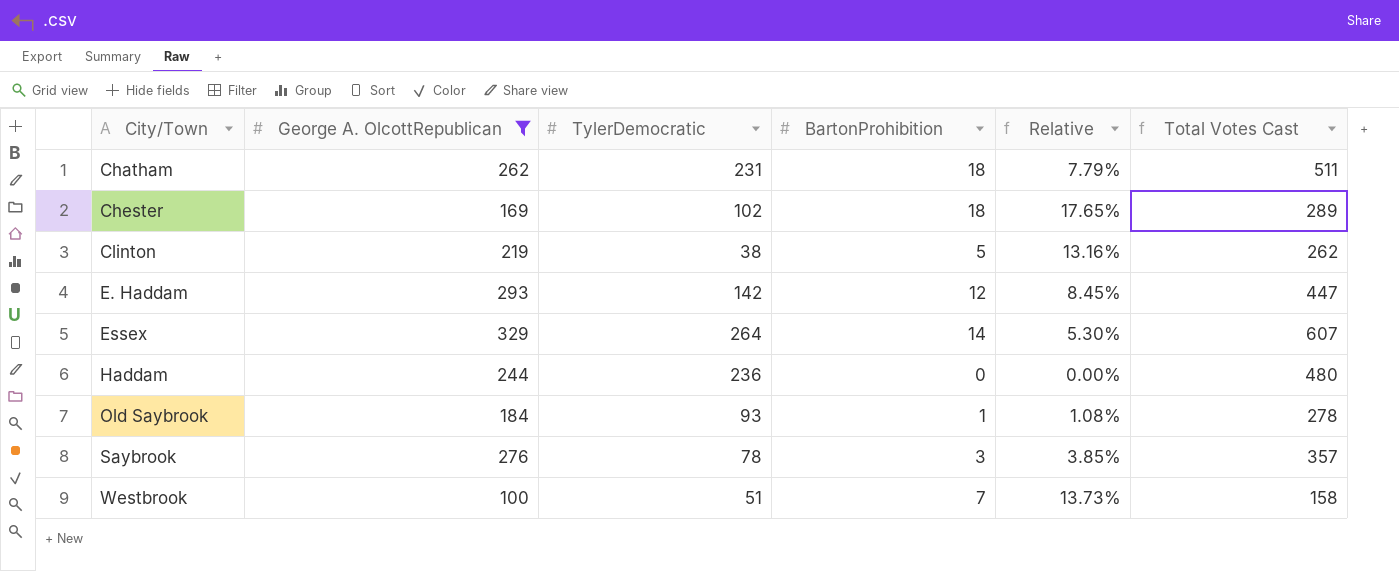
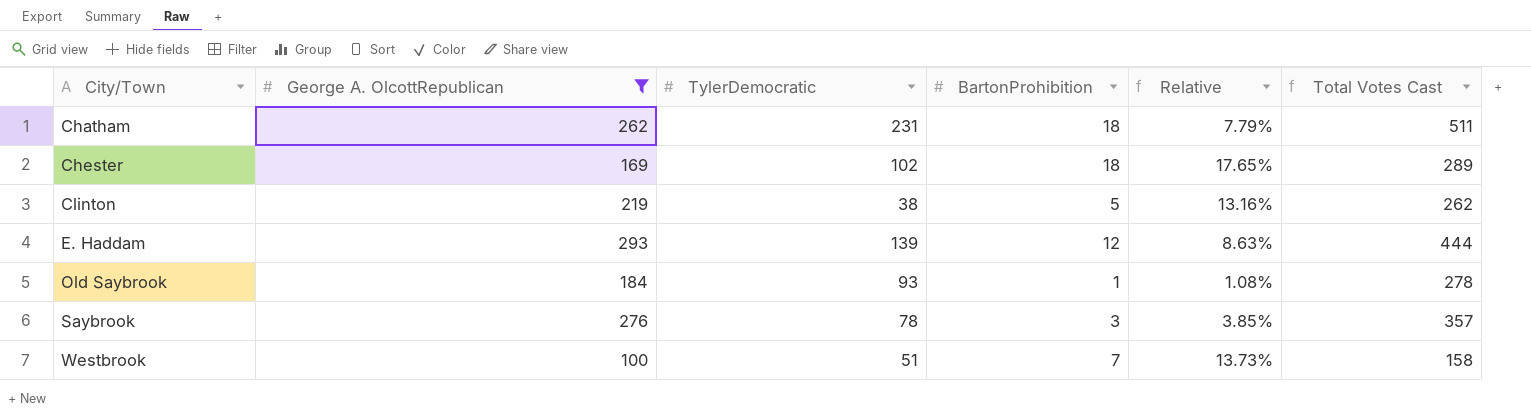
row Essex: 329 | 264 | 14 | 5.30% | 607 -> none
row Haddam: 244 | 236 | 0 | 0.00% | 480 -> none
E. Haddam | TylerDemocratic: 142 -> 139
E. Haddam | Relative: 8.45% -> 8.63%
E. Haddam | Total Votes Cast: 447 -> 444

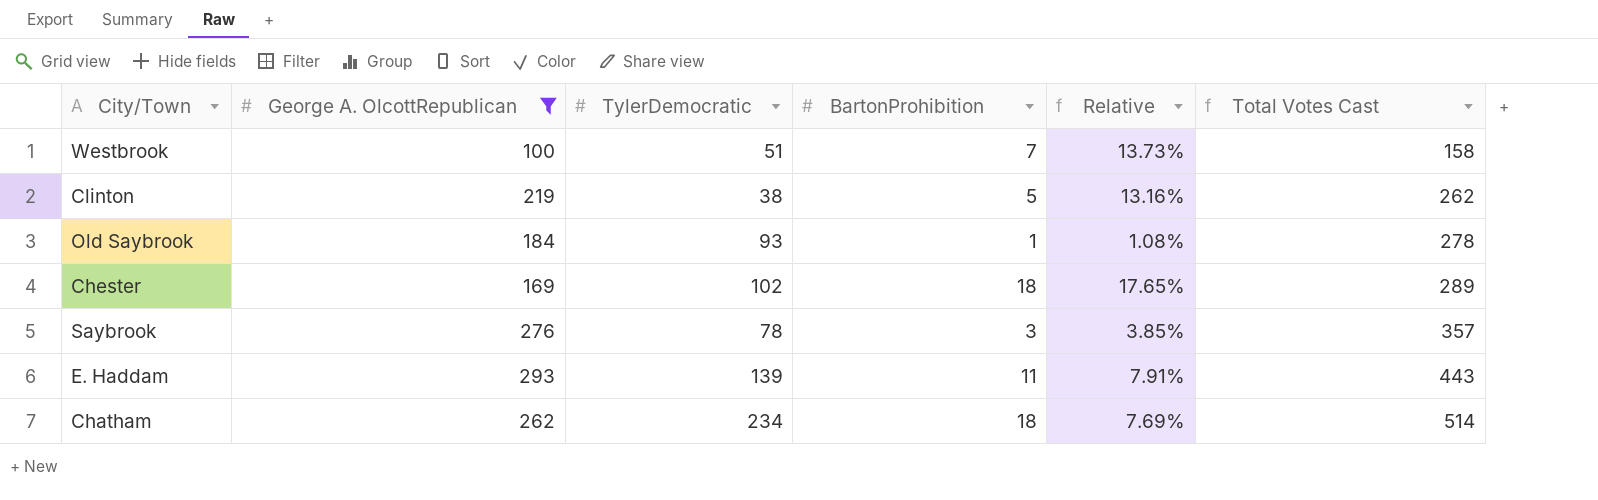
row order: City/Town ascending -> Total Votes Cast ascending
E. Haddam | BartonProhibition: 12 -> 11
E. Haddam | Relative: 8.63% -> 7.91%
E. Haddam | Total Votes Cast: 444 -> 443
Chatham | TylerDemocratic: 231 -> 234
Chatham | Relative: 7.79% -> 7.69%
Chatham | Total Votes Cast: 511 -> 514

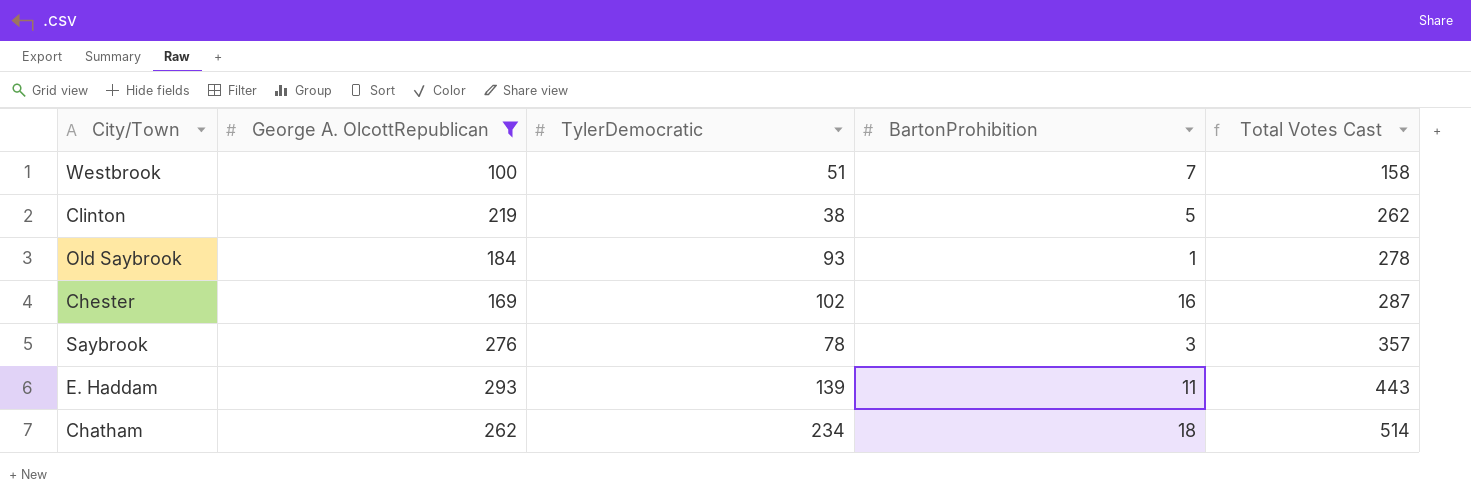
column Relative | formula: [BartonProhibition] / [TylerDemocratic] -> none
Chester | BartonProhibition: 18 -> 16
Chester | Total Votes Cast: 289 -> 287

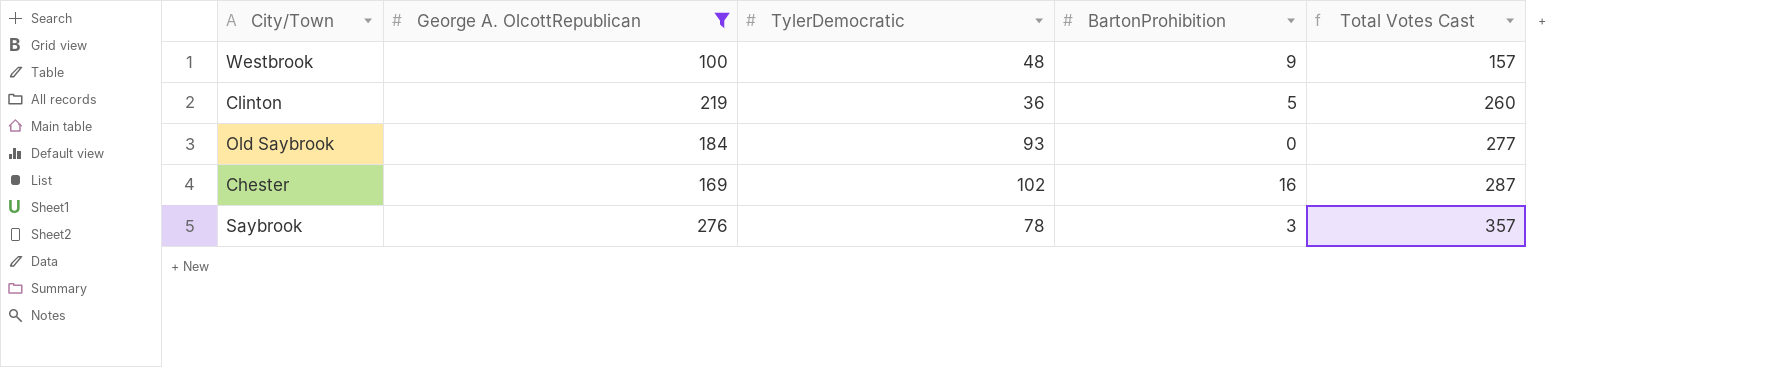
row E. Haddam: 293 | 139 | 11 | 443 -> none
row Chatham: 262 | 234 | 18 | 514 -> none
Westbrook | TylerDemocratic: 51 -> 48
Westbrook | BartonProhibition: 7 -> 9
Westbrook | Total Votes Cast: 158 -> 157
Clinton | TylerDemocratic: 38 -> 36
Clinton | Total Votes Cast: 262 -> 260
Old Saybrook | BartonProhibition: 1 -> 0
Old Saybrook | Total Votes Cast: 278 -> 277

